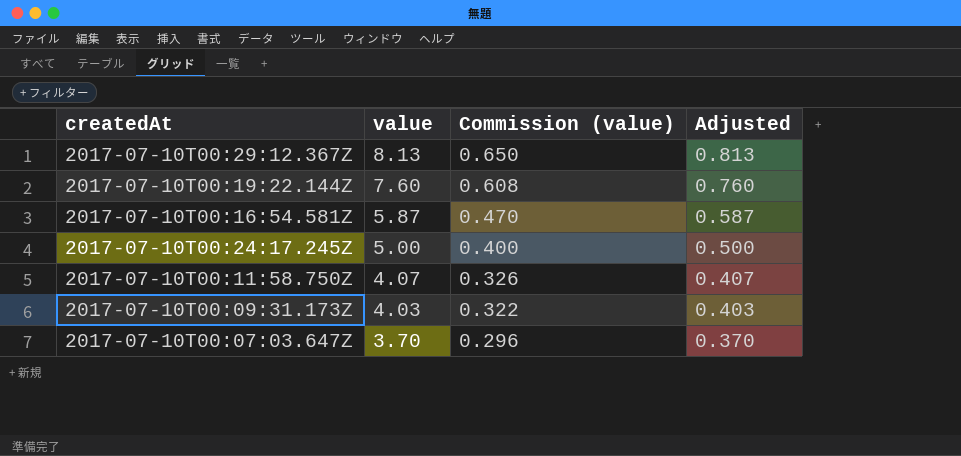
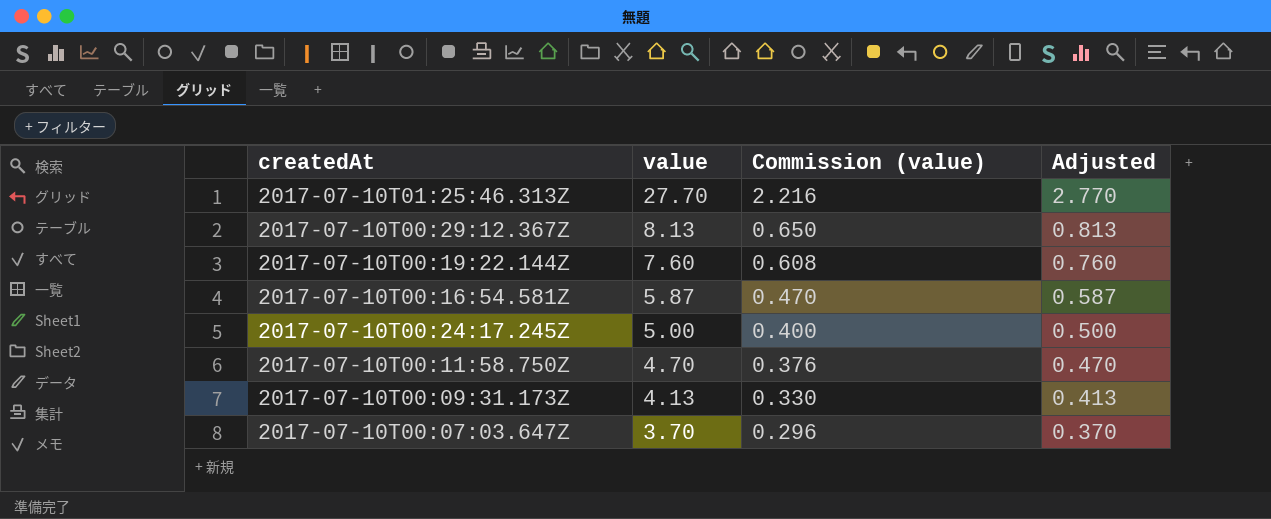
row 2017-07-10T01:25:46.313Z: none -> 27.70 | 2.216 | 2.770
2017-07-10T00:11:58.750Z | value: 4.07 -> 4.70
2017-07-10T00:11:58.750Z | Commission (value): 0.326 -> 0.376
2017-07-10T00:11:58.750Z | Adjusted: 0.407 -> 0.470
2017-07-10T00:09:31.173Z | value: 4.03 -> 4.13
2017-07-10T00:09:31.173Z | Commission (value): 0.322 -> 0.330
2017-07-10T00:09:31.173Z | Adjusted: 0.403 -> 0.413

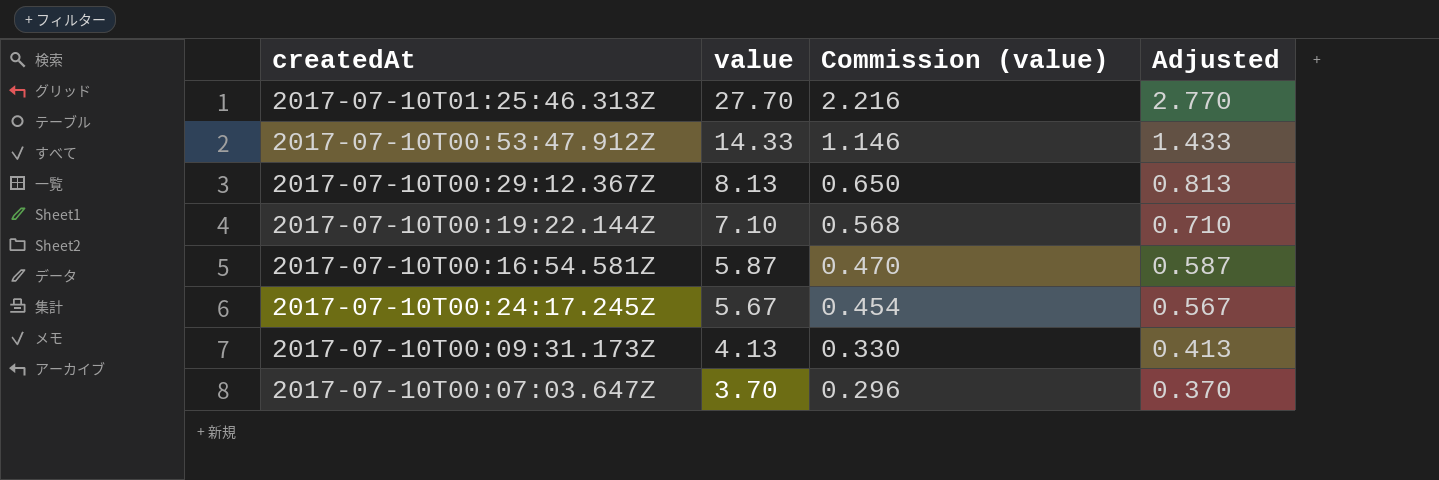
row 2017-07-10T00:11:58.750Z: 4.70 | 0.376 | 0.470 -> none
row 2017-07-10T00:53:47.912Z: none -> 14.33 | 1.146 | 1.433
2017-07-10T00:19:22.144Z | value: 7.60 -> 7.10
2017-07-10T00:19:22.144Z | Commission (value): 0.608 -> 0.568
2017-07-10T00:19:22.144Z | Adjusted: 0.760 -> 0.710
2017-07-10T00:24:17.245Z | value: 5.00 -> 5.67
2017-07-10T00:24:17.245Z | Commission (value): 0.400 -> 0.454
2017-07-10T00:24:17.245Z | Adjusted: 0.500 -> 0.567

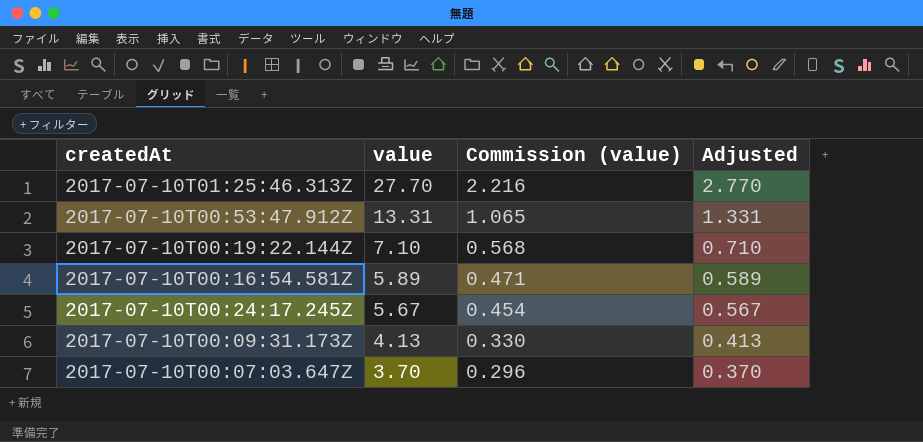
row 2017-07-10T00:29:12.367Z: 8.13 | 0.650 | 0.813 -> none
2017-07-10T00:53:47.912Z | value: 14.33 -> 13.31
2017-07-10T00:53:47.912Z | Commission (value): 1.146 -> 1.065
2017-07-10T00:53:47.912Z | Adjusted: 1.433 -> 1.331
2017-07-10T00:16:54.581Z | value: 5.87 -> 5.89
2017-07-10T00:16:54.581Z | Commission (value): 0.470 -> 0.471
2017-07-10T00:16:54.581Z | Adjusted: 0.587 -> 0.589

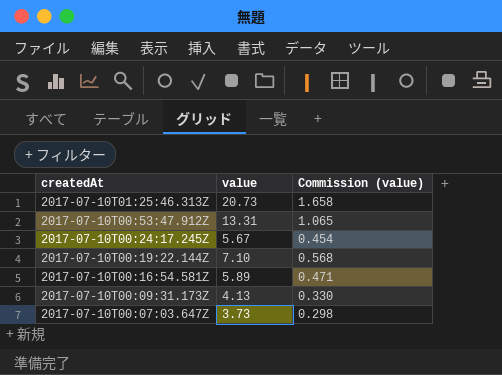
row order: value descending -> createdAt descending
column Adjusted | formula: [value] * 0.1 -> none
2017-07-10T01:25:46.313Z | value: 27.70 -> 20.73
2017-07-10T01:25:46.313Z | Commission (value): 2.216 -> 1.658
2017-07-10T00:07:03.647Z | value: 3.70 -> 3.73
2017-07-10T00:07:03.647Z | Commission (value): 0.296 -> 0.298

